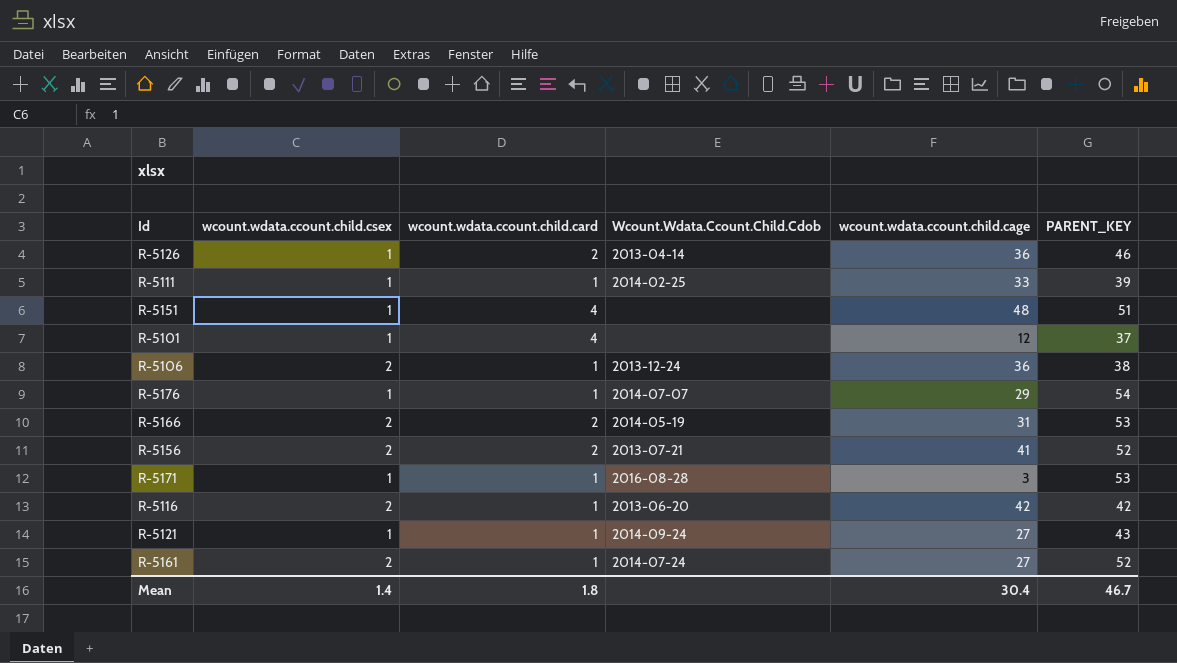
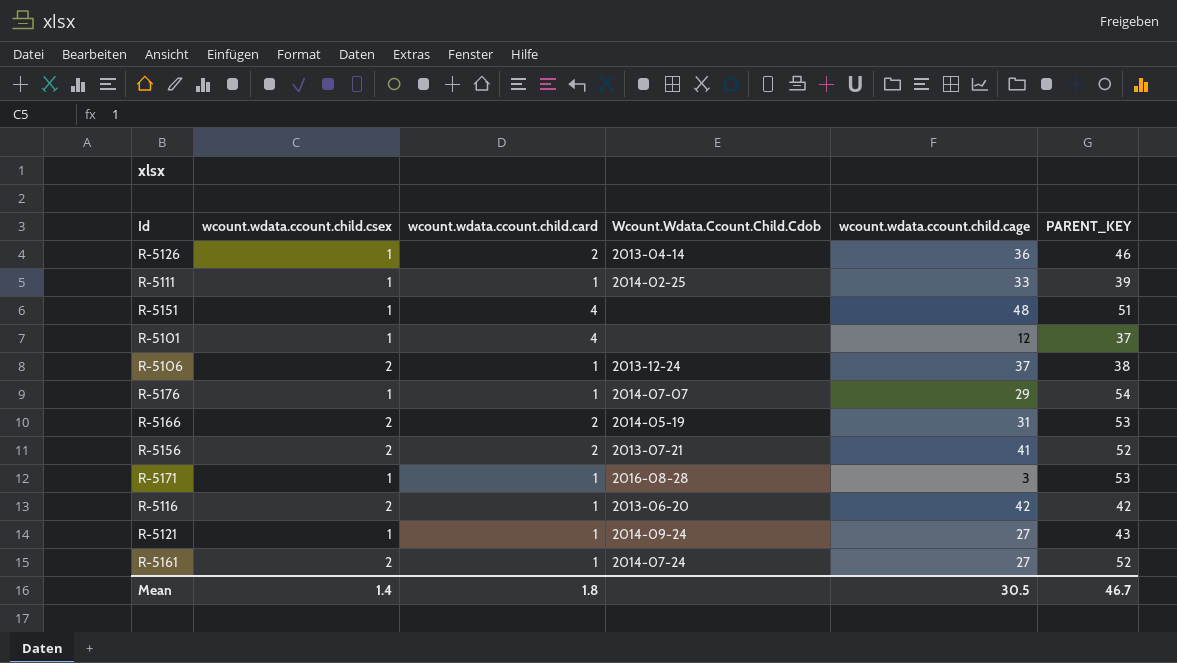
R-5106 | wcount.wdata.ccount.child.cage: 36 -> 37
Mean | wcount.wdata.ccount.child.cage: 30.4 -> 30.5

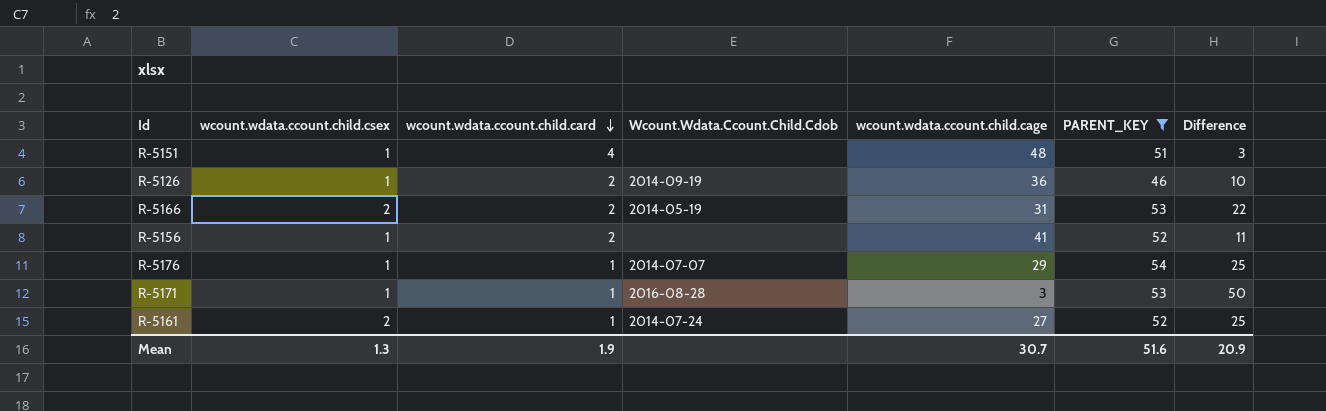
filter: none -> PARENT_KEY >= 46
row order: none -> wcount.wdata.ccount.child.card descending
column Difference | formula: none -> [PARENT_KEY] - [wcount.wdata.ccount.child.cage]
R-5126 | Wcount.Wdata.Ccount.Child.Cdob: 2013-04-14 -> 2014-09-19
R-5156 | wcount.wdata.ccount.child.csex: 2 -> 1
R-5156 | Wcount.Wdata.Ccount.Child.Cdob: 2013-07-21 -> none
Mean | wcount.wdata.ccount.child.csex: 1.4 -> 1.3
Mean | wcount.wdata.ccount.child.card: 1.8 -> 1.9
Mean | wcount.wdata.ccount.child.cage: 30.5 -> 30.7
Mean | PARENT_KEY: 46.7 -> 51.6

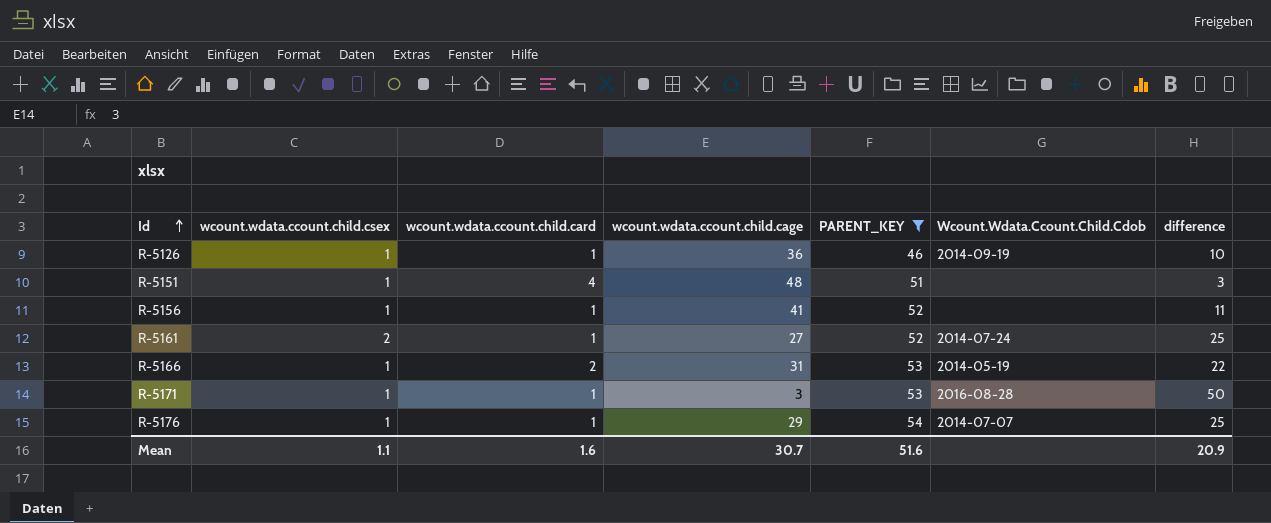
row order: wcount.wdata.ccount.child.card descending -> Id ascending
column Wcount.Wdata.Ccount.Child.Cdob | position: 4 -> 6
column name: Difference -> difference
R-5126 | wcount.wdata.ccount.child.card: 2 -> 1
R-5156 | wcount.wdata.ccount.child.card: 2 -> 1
R-5166 | wcount.wdata.ccount.child.csex: 2 -> 1
Mean | wcount.wdata.ccount.child.csex: 1.3 -> 1.1
Mean | wcount.wdata.ccount.child.card: 1.9 -> 1.6

